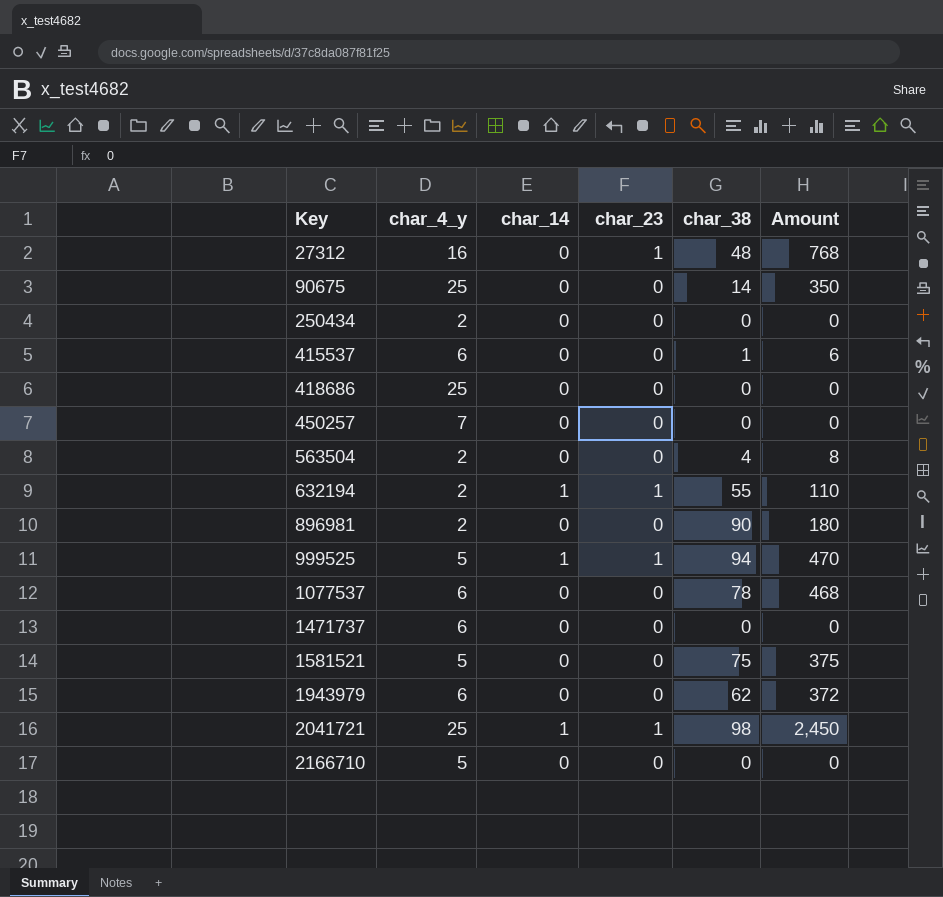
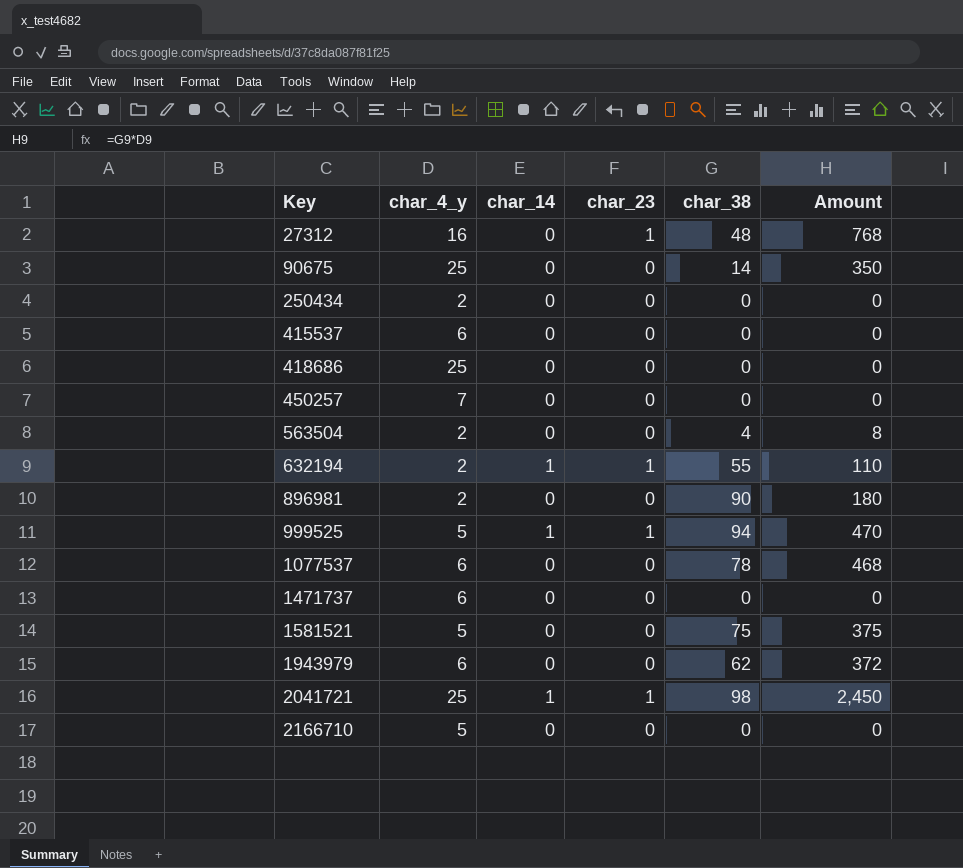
415537 | char_38: 1 -> 0
415537 | Amount: 6 -> 0

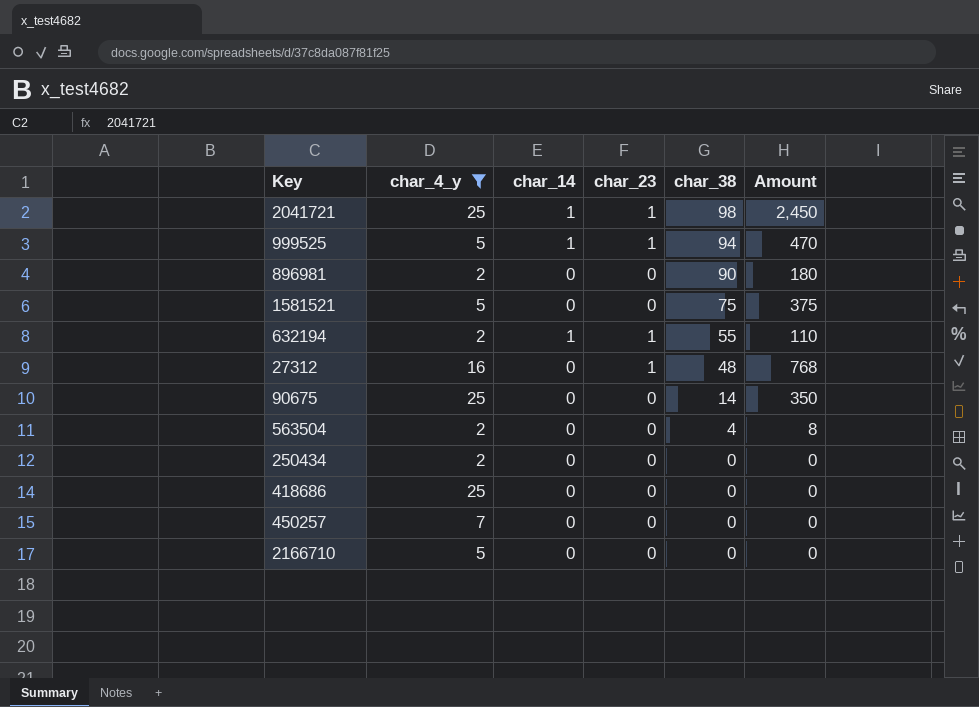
filter: none -> char_4_y != 6
row order: Key ascending -> char_38 descending

